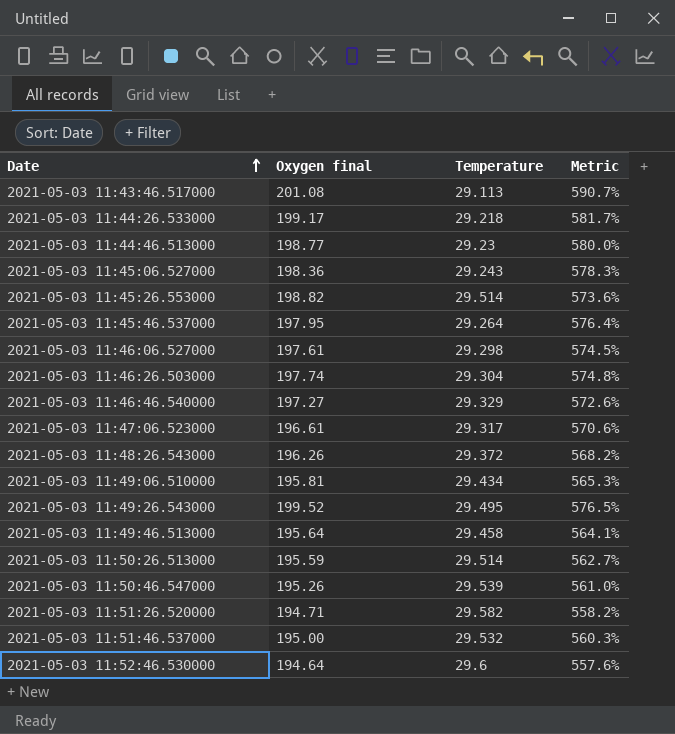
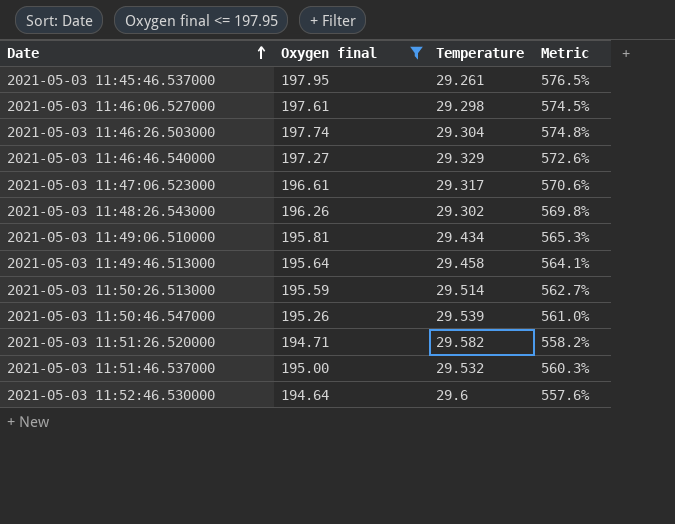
filter: none -> Oxygen final <= 197.95
2021-05-03 11:45:46.537000 | Temperature: 29.264 -> 29.261
2021-05-03 11:45:46.537000 | Metric: 576.4% -> 576.5%
2021-05-03 11:48:26.543000 | Temperature: 29.372 -> 29.302
2021-05-03 11:48:26.543000 | Metric: 568.2% -> 569.8%

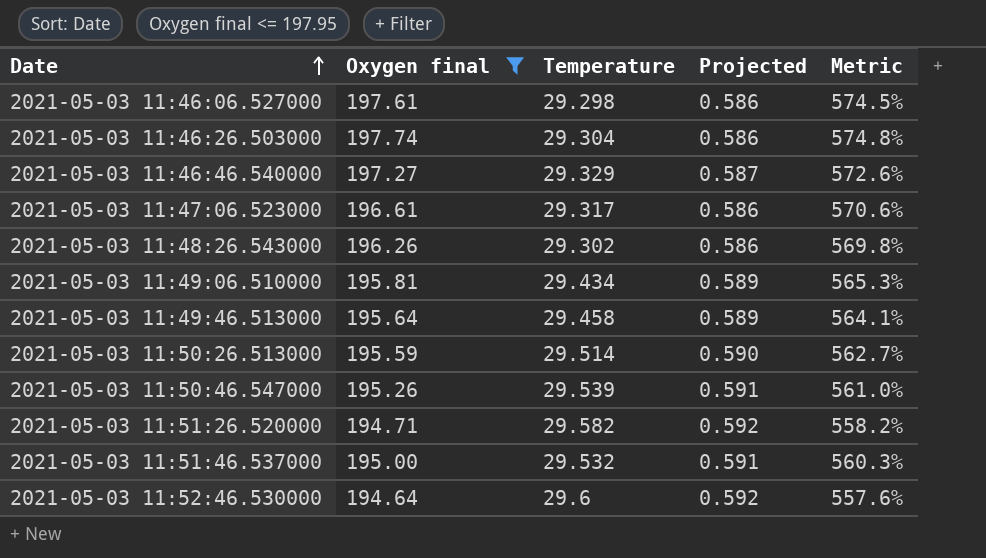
column Projected | formula: none -> [Temperature] * 0.02
row 2021-05-03 11:45:46.537000: 197.95 | 29.261 | 576.5% -> none

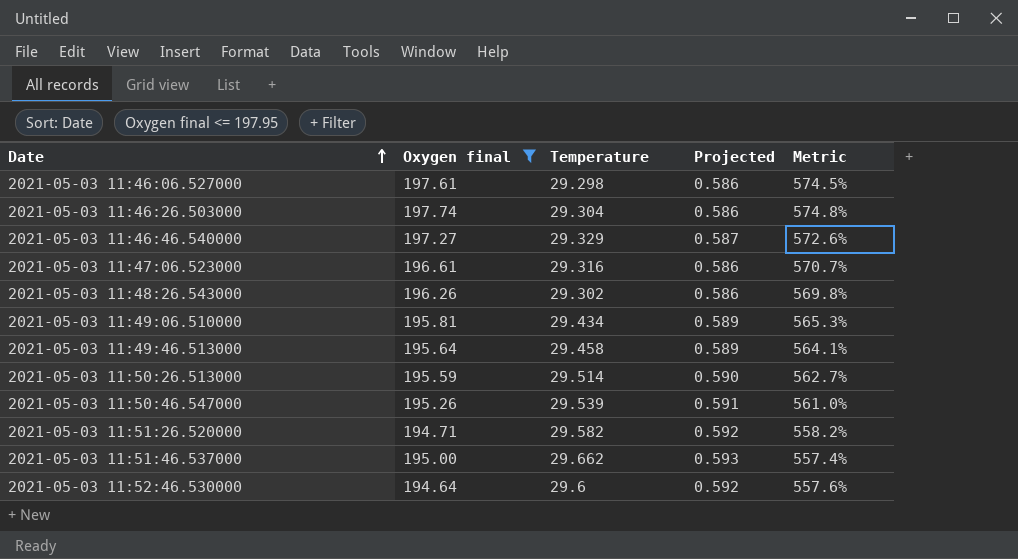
2021-05-03 11:47:06.523000 | Temperature: 29.317 -> 29.316
2021-05-03 11:47:06.523000 | Metric: 570.6% -> 570.7%
2021-05-03 11:51:46.537000 | Temperature: 29.532 -> 29.662
2021-05-03 11:51:46.537000 | Projected: 0.591 -> 0.593
2021-05-03 11:51:46.537000 | Metric: 560.3% -> 557.4%

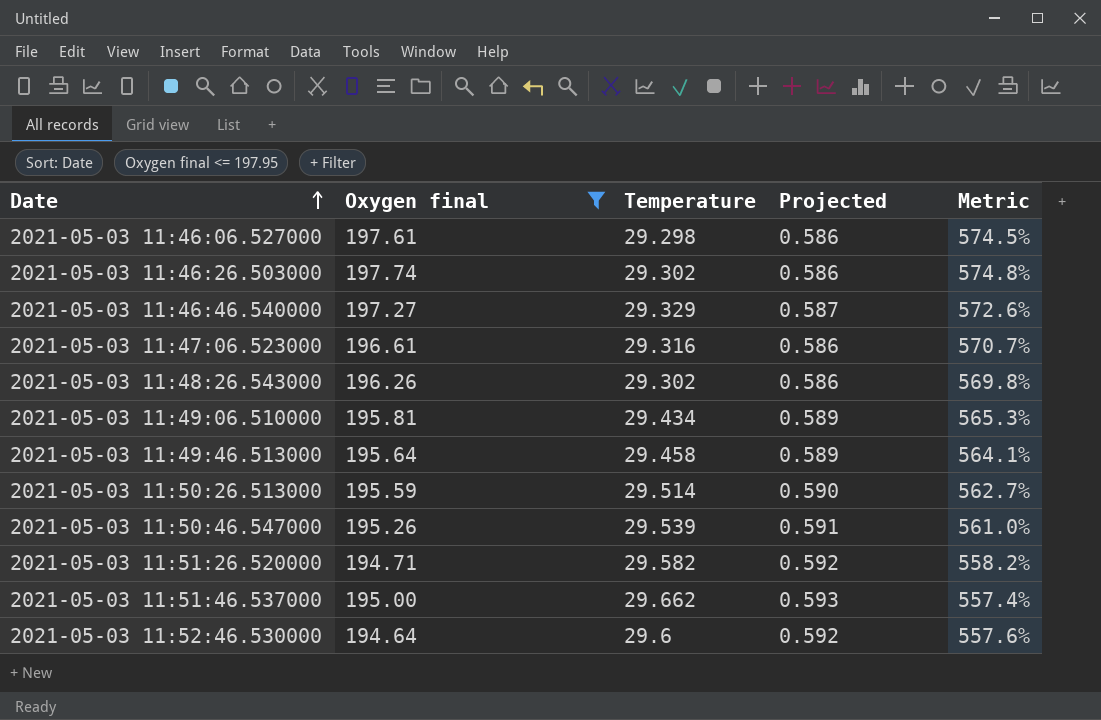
2021-05-03 11:46:26.503000 | Temperature: 29.304 -> 29.302

